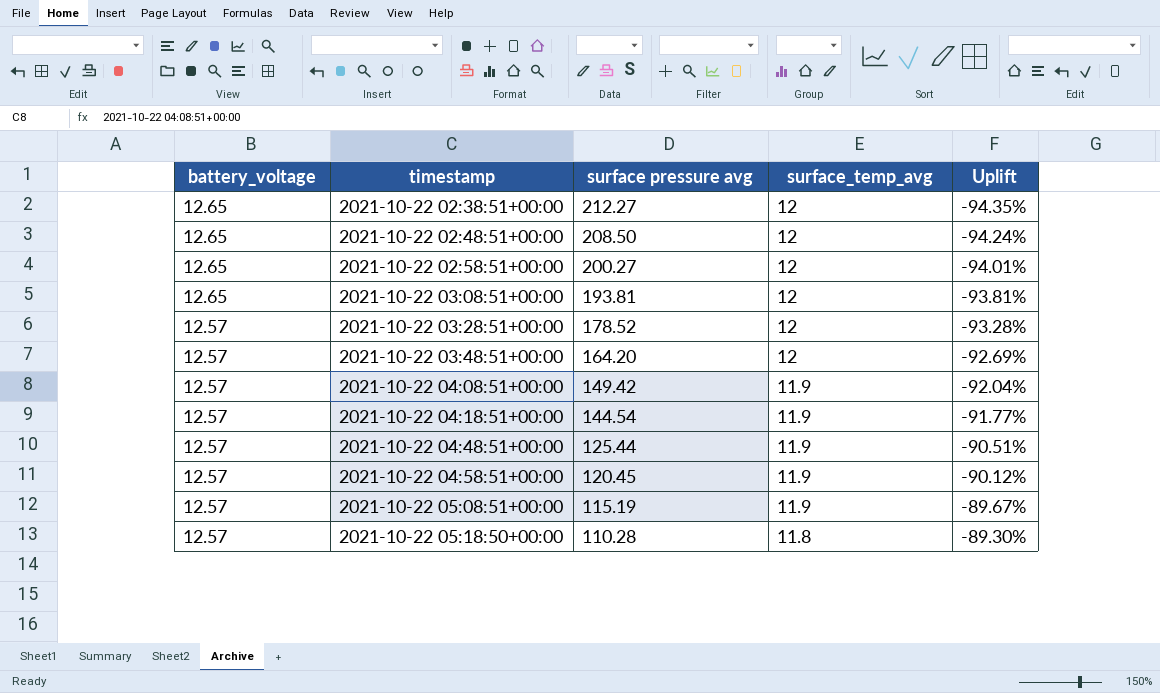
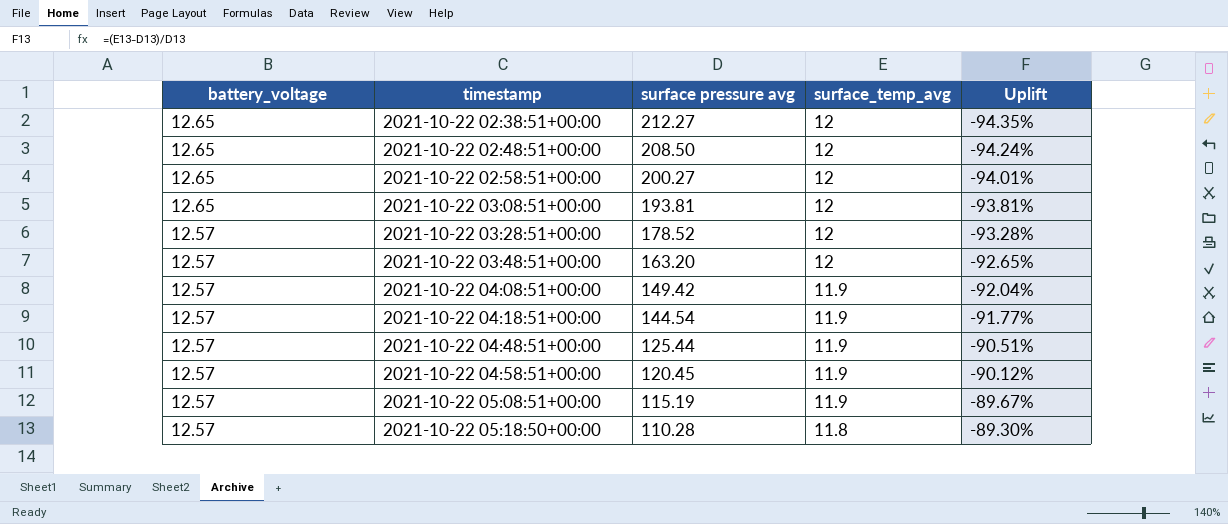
2021-10-22 03:48:51+00:00 | surface pressure avg: 164.20 -> 163.20
2021-10-22 03:48:51+00:00 | Uplift: -92.69% -> -92.65%

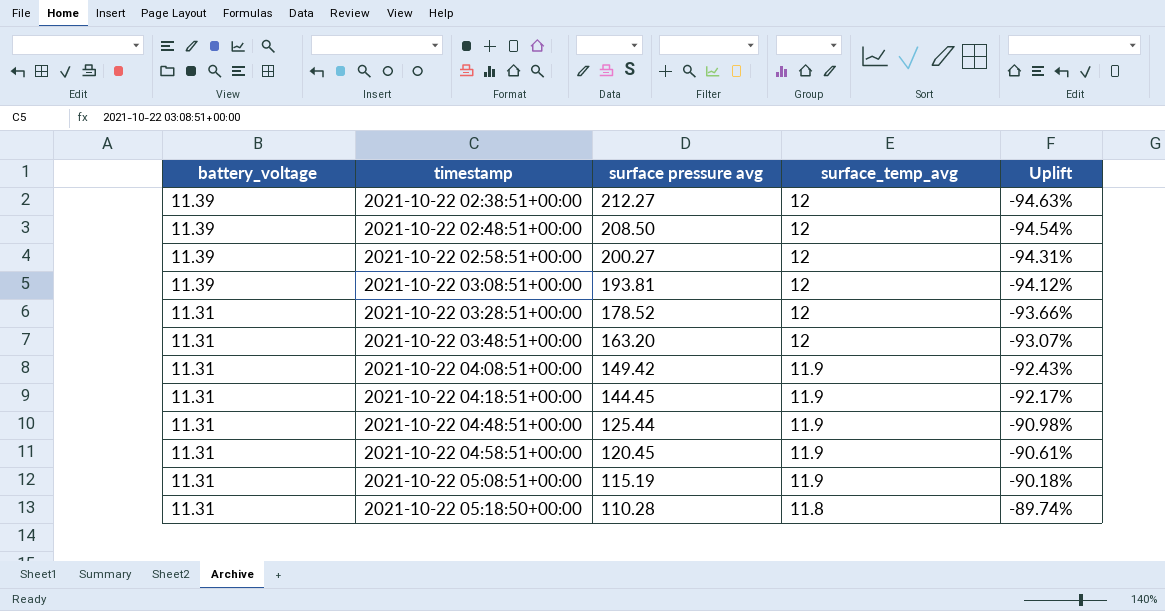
column Uplift | formula: ([surface_temp_avg] - [surface pressure avg]) / [surface pressure avg] -> ([battery_voltage] - [surface pressure avg]) / [surface pressure avg]
2021-10-22 02:38:51+00:00 | battery_voltage: 12.65 -> 11.39
2021-10-22 02:48:51+00:00 | battery_voltage: 12.65 -> 11.39
2021-10-22 02:58:51+00:00 | battery_voltage: 12.65 -> 11.39
2021-10-22 03:08:51+00:00 | battery_voltage: 12.65 -> 11.39
2021-10-22 03:28:51+00:00 | battery_voltage: 12.57 -> 11.31
2021-10-22 03:48:51+00:00 | battery_voltage: 12.57 -> 11.31
2021-10-22 04:08:51+00:00 | battery_voltage: 12.57 -> 11.31
2021-10-22 04:18:51+00:00 | battery_voltage: 12.57 -> 11.31
2021-10-22 04:18:51+00:00 | surface pressure avg: 144.54 -> 144.45
2021-10-22 04:48:51+00:00 | battery_voltage: 12.57 -> 11.31
2021-10-22 04:58:51+00:00 | battery_voltage: 12.57 -> 11.31
2021-10-22 05:08:51+00:00 | battery_voltage: 12.57 -> 11.31
2021-10-22 05:18:50+00:00 | battery_voltage: 12.57 -> 11.31

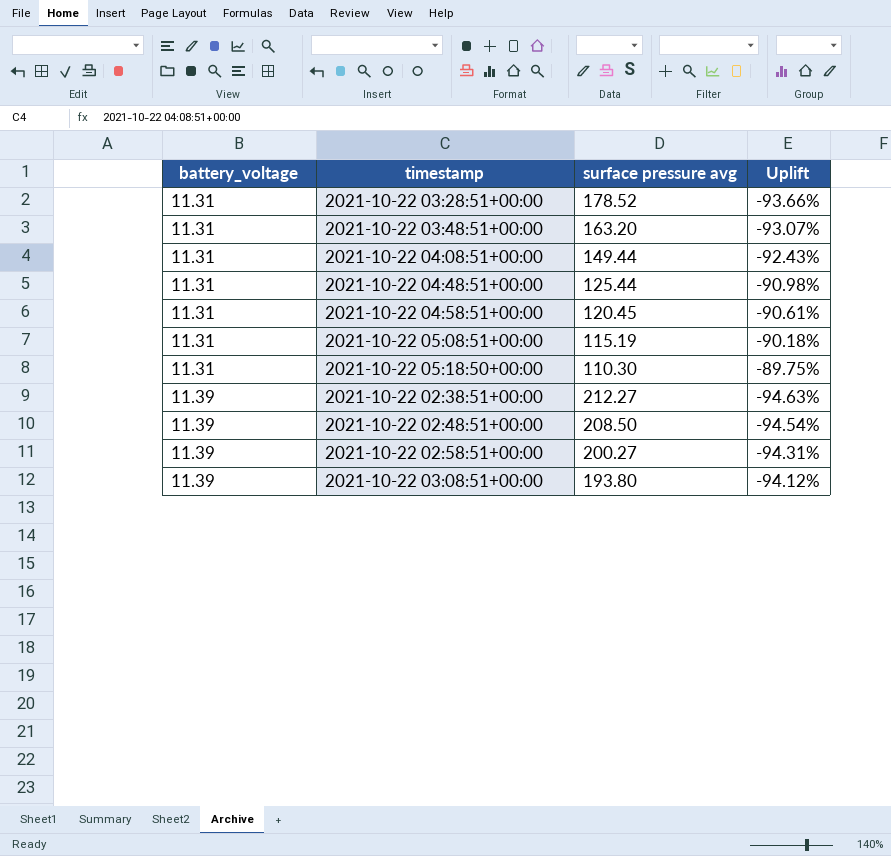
row order: battery_voltage descending -> battery_voltage ascending
column surface_temp_avg | position: 4 -> none
row 2021-10-22 04:18:51+00:00: 11.31 | 144.45 | 11.9 | -92.17% -> none
2021-10-22 04:08:51+00:00 | surface pressure avg: 149.42 -> 149.44
2021-10-22 05:18:50+00:00 | surface pressure avg: 110.28 -> 110.30
2021-10-22 05:18:50+00:00 | Uplift: -89.74% -> -89.75%
2021-10-22 03:08:51+00:00 | surface pressure avg: 193.81 -> 193.80

